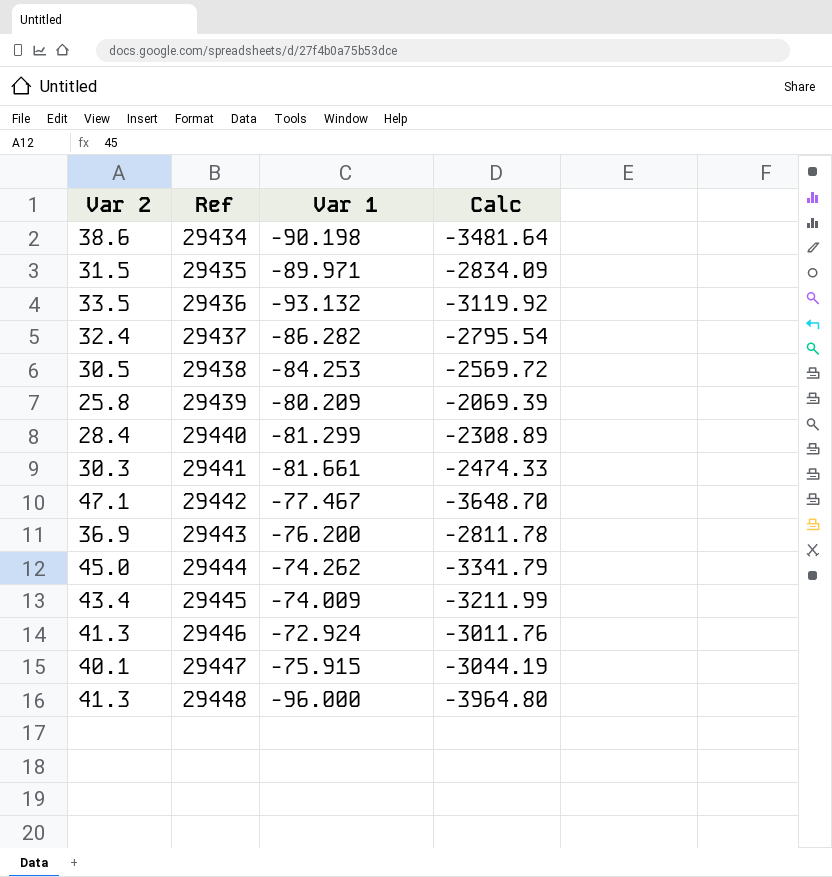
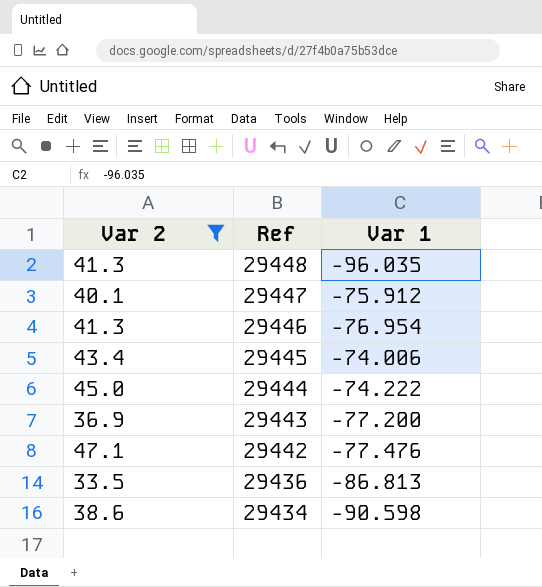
filter: none -> Var 2 >= 33.5
row order: Ref ascending -> Ref descending
column Calc | formula: [Var 2] * [Var 1] -> none
29448 | Var 1: -96.000 -> -96.035
29447 | Var 1: -75.915 -> -75.912
29446 | Var 1: -72.924 -> -76.954
29445 | Var 1: -74.009 -> -74.006
29444 | Var 1: -74.262 -> -74.222
29443 | Var 1: -76.200 -> -77.200
29442 | Var 1: -77.467 -> -77.476
29436 | Var 1: -93.132 -> -86.813
29434 | Var 1: -90.198 -> -90.598

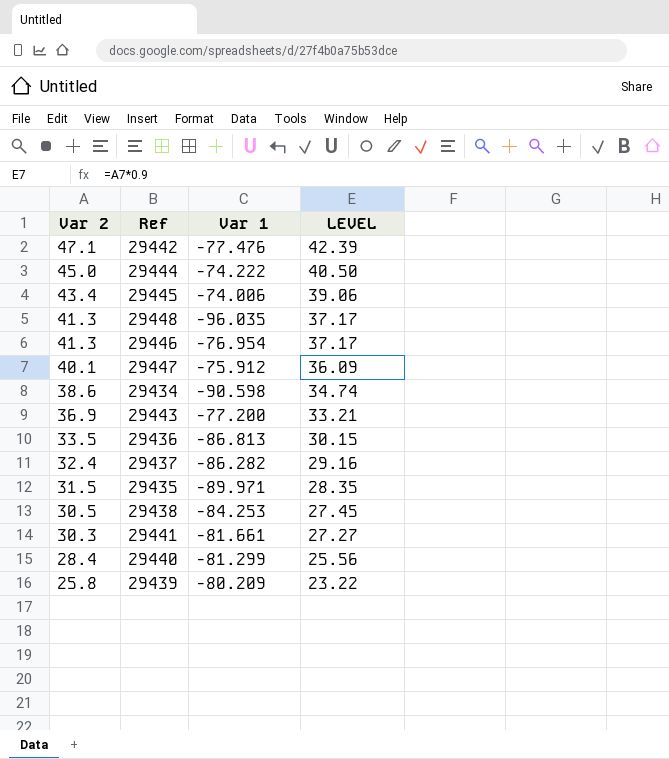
filter: Var 2 >= 33.5 -> none
row order: Ref descending -> Var 2 descending
column LEVEL | formula: none -> [Var 2] * 0.9

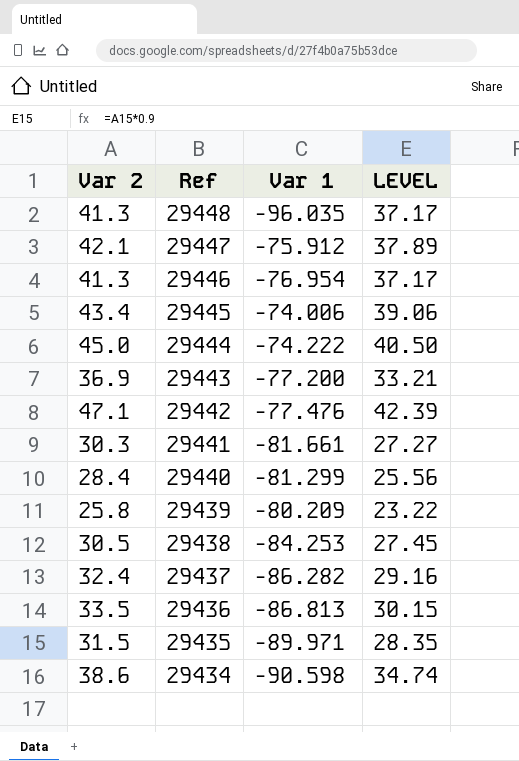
row order: Var 2 descending -> Ref descending
29447 | Var 2: 40.1 -> 42.1
29447 | LEVEL: 36.09 -> 37.89

